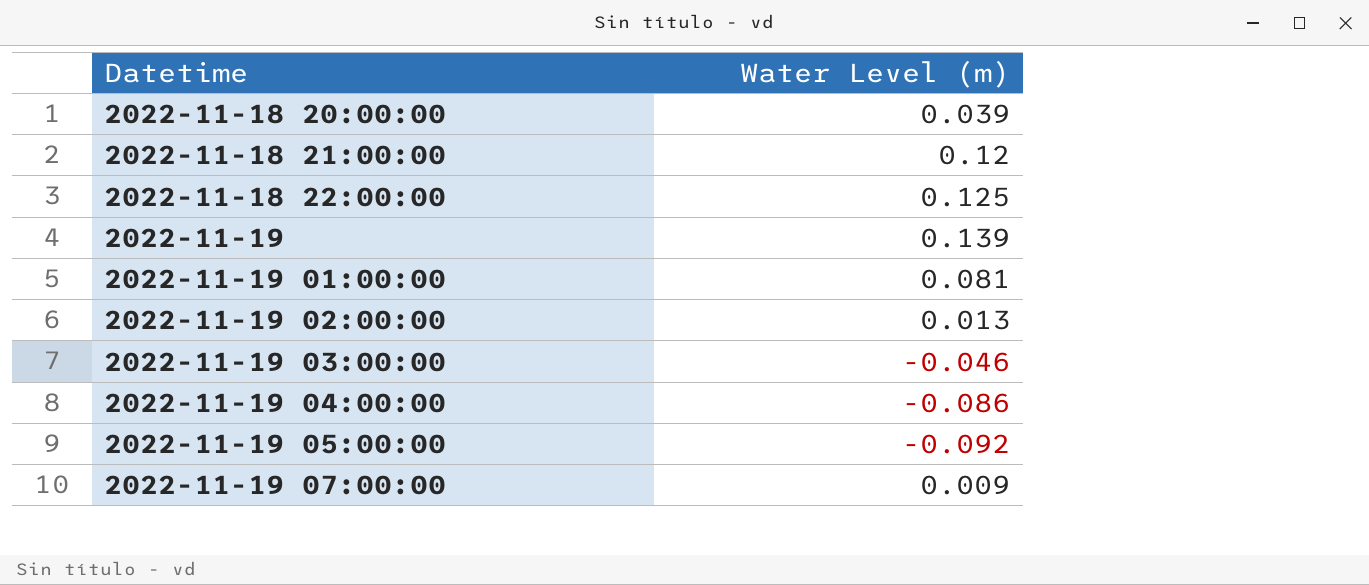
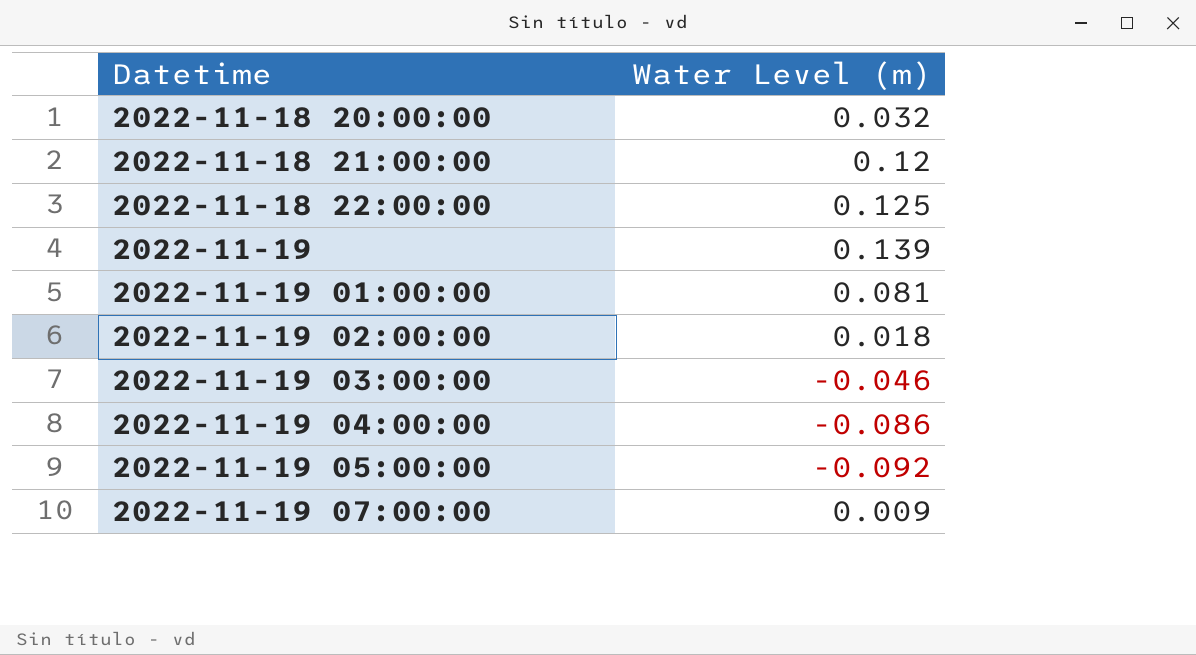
2022-11-18 20:00:00 | Water Level (m): 0.039 -> 0.032
2022-11-19 02:00:00 | Water Level (m): 0.013 -> 0.018

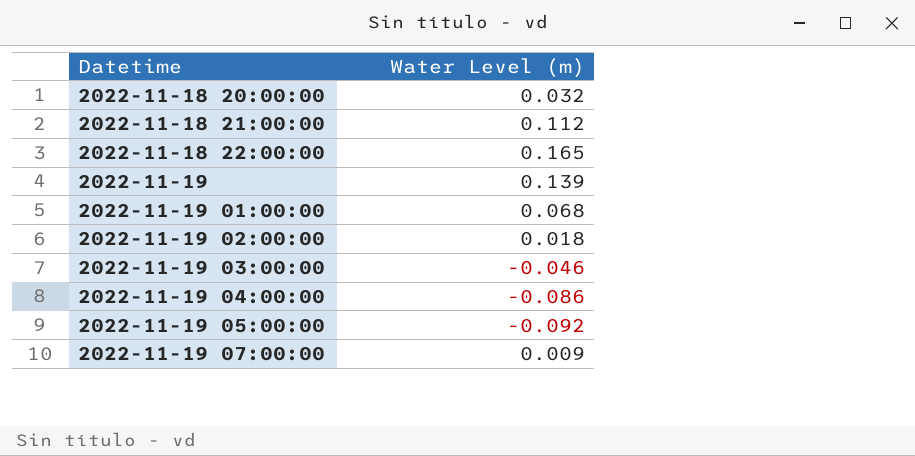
2022-11-18 21:00:00 | Water Level (m): 0.12 -> 0.112
2022-11-18 22:00:00 | Water Level (m): 0.125 -> 0.165
2022-11-19 01:00:00 | Water Level (m): 0.081 -> 0.068

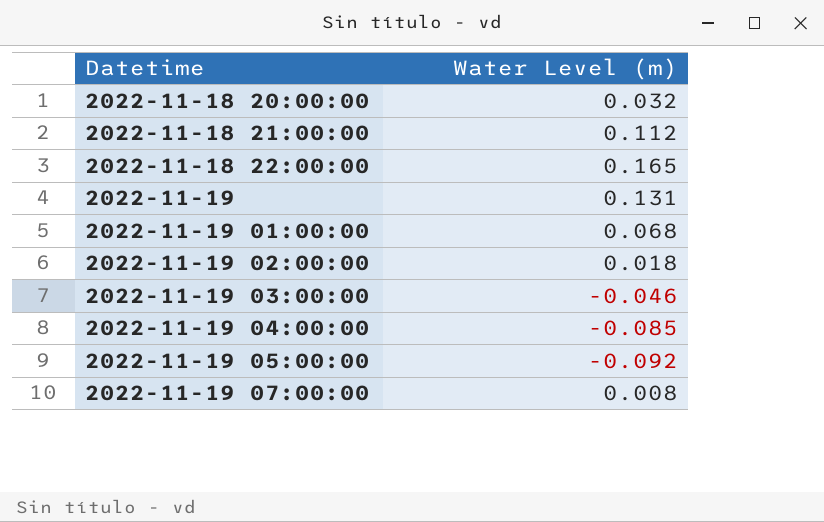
2022-11-19 | Water Level (m): 0.139 -> 0.131
2022-11-19 04:00:00 | Water Level (m): -0.086 -> -0.085
2022-11-19 07:00:00 | Water Level (m): 0.009 -> 0.008

